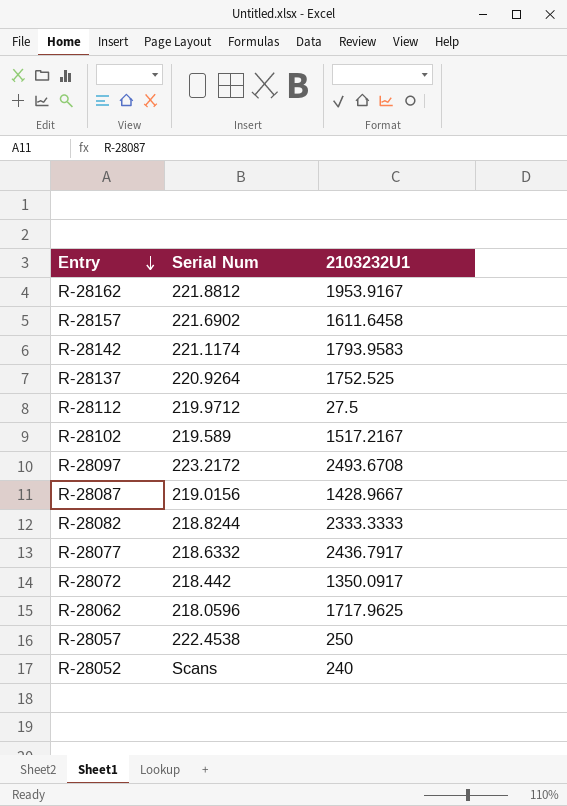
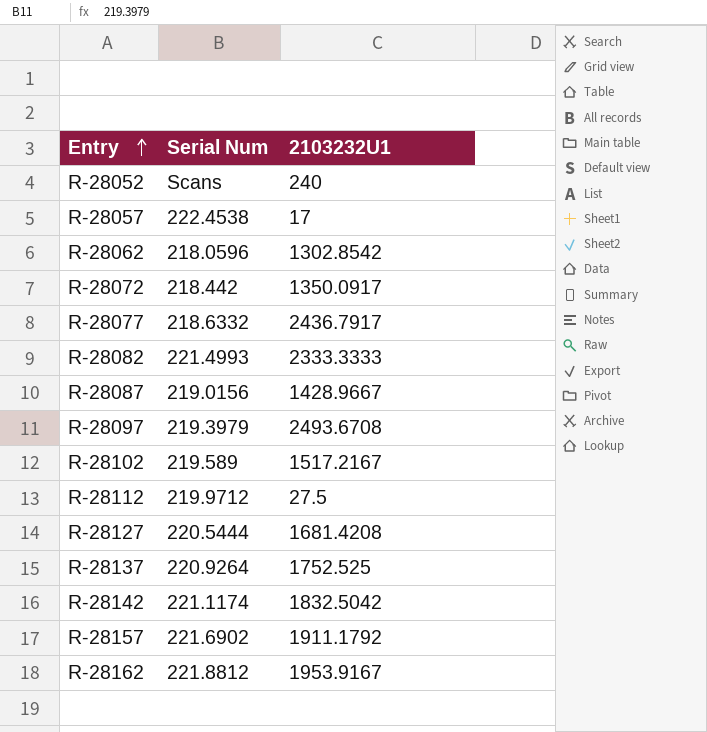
row order: Entry descending -> Entry ascending
R-28057 | 2103232U1: 250 -> 17
R-28062 | 2103232U1: 1717.9625 -> 1302.8542
R-28082 | Serial Num: 218.8244 -> 221.4993
R-28097 | Serial Num: 223.2172 -> 219.3979
row R-28127: none -> 220.5444 | 1681.4208
R-28142 | 2103232U1: 1793.9583 -> 1832.5042
R-28157 | 2103232U1: 1611.6458 -> 1911.1792

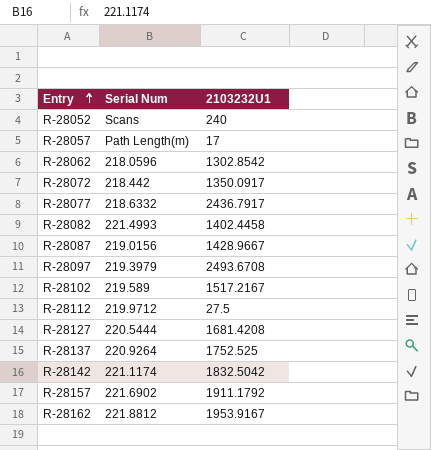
R-28057 | Serial Num: 222.4538 -> Path Length(m)
R-28082 | 2103232U1: 2333.3333 -> 1402.4458

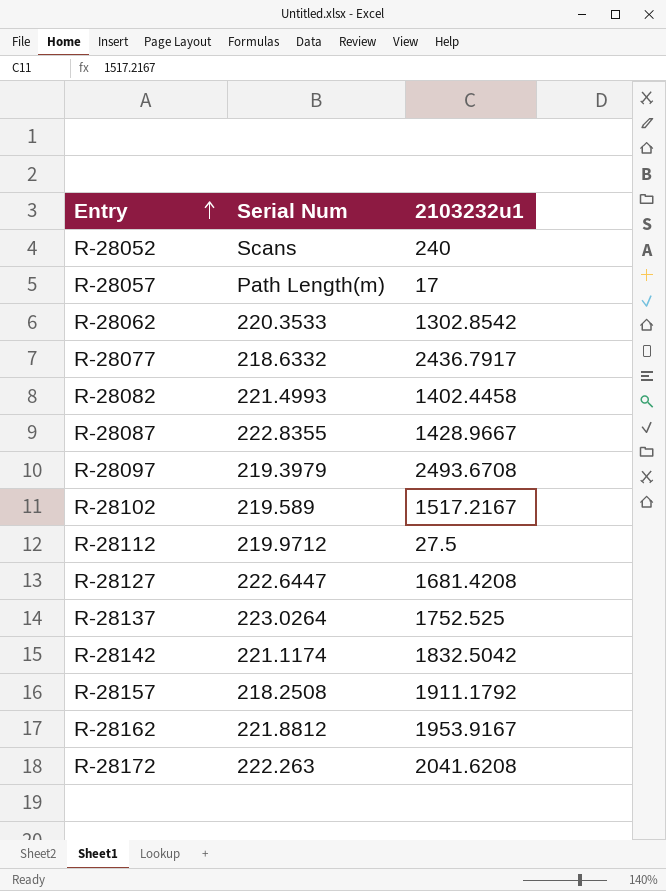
column name: 2103232U1 -> 2103232u1
row R-28072: 218.442 | 1350.0917 -> none
R-28062 | Serial Num: 218.0596 -> 220.3533
R-28087 | Serial Num: 219.0156 -> 222.8355
R-28127 | Serial Num: 220.5444 -> 222.6447
R-28137 | Serial Num: 220.9264 -> 223.0264
R-28157 | Serial Num: 221.6902 -> 218.2508
row R-28172: none -> 222.263 | 2041.6208

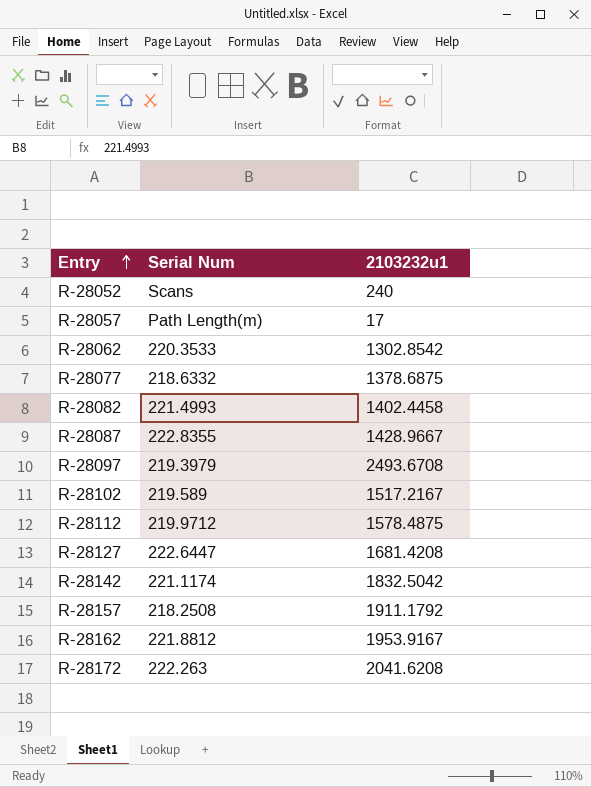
row R-28137: 223.0264 | 1752.525 -> none
R-28077 | 2103232u1: 2436.7917 -> 1378.6875
R-28112 | 2103232u1: 27.5 -> 1578.4875

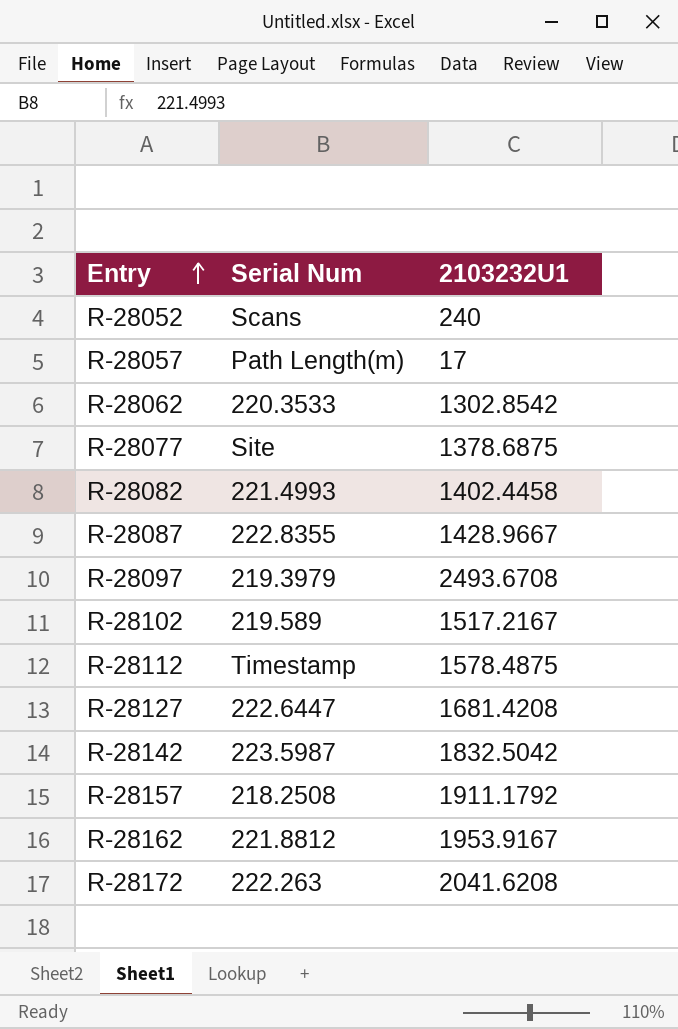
column name: 2103232u1 -> 2103232U1
R-28077 | Serial Num: 218.6332 -> Site
R-28112 | Serial Num: 219.9712 -> Timestamp
R-28142 | Serial Num: 221.1174 -> 223.5987

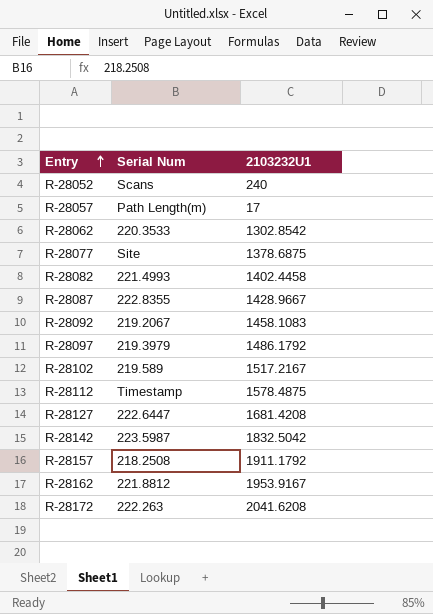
row R-28092: none -> 219.2067 | 1458.1083
R-28097 | 2103232U1: 2493.6708 -> 1486.1792

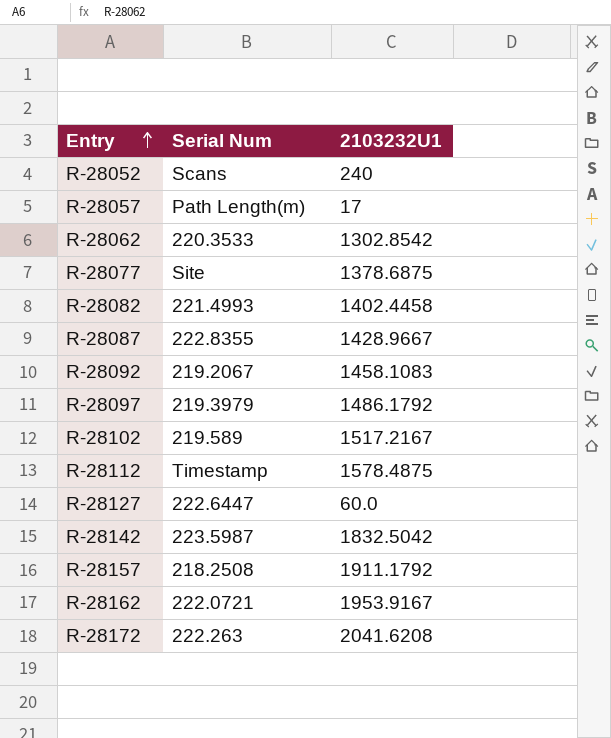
R-28127 | 2103232U1: 1681.4208 -> 60.0
R-28162 | Serial Num: 221.8812 -> 222.0721

